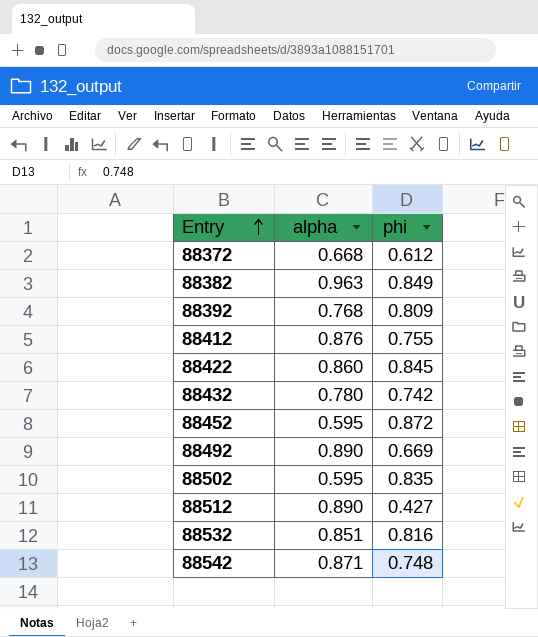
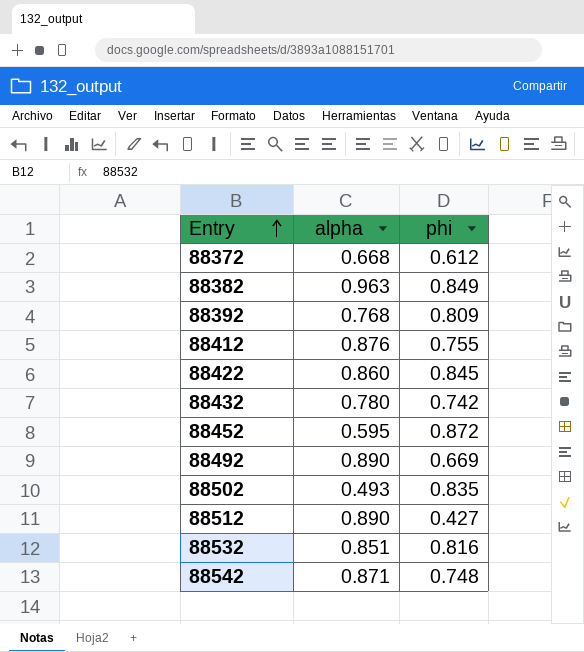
88502 | alpha: 0.595 -> 0.493

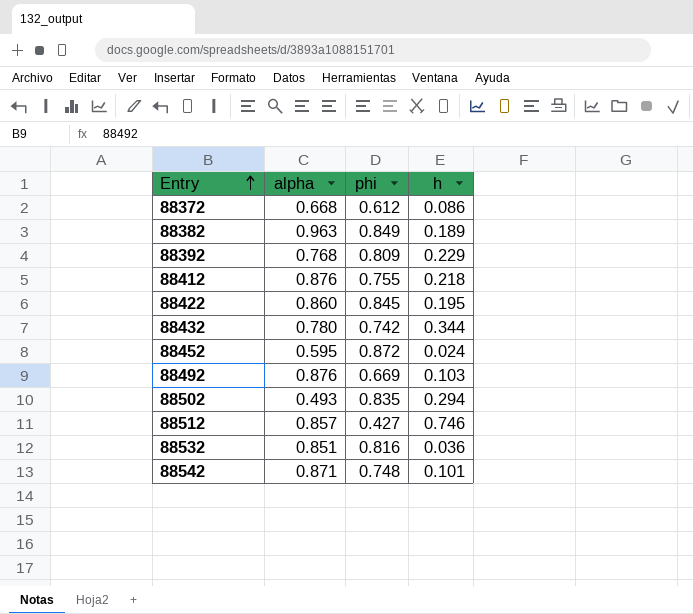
column h | position: none -> 4
88492 | alpha: 0.890 -> 0.876
88512 | alpha: 0.890 -> 0.857

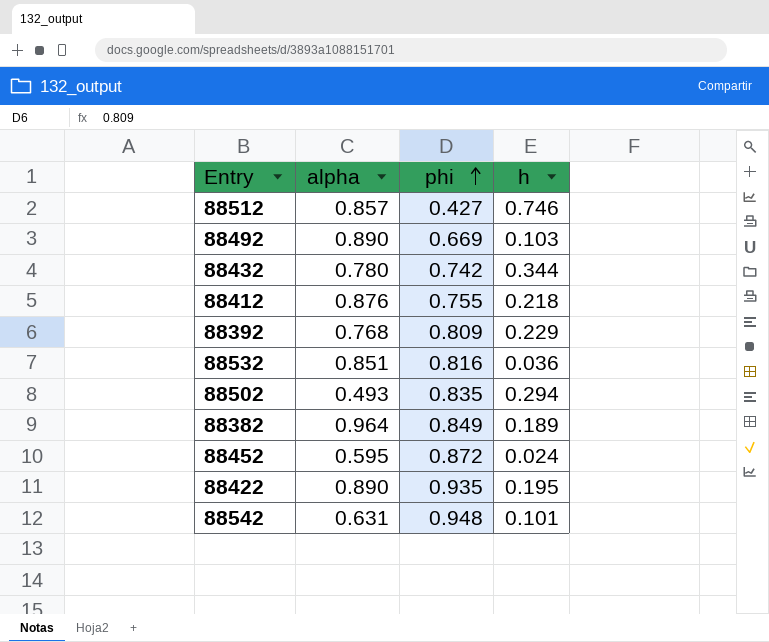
row order: Entry ascending -> phi ascending
row 88372: 0.668 | 0.612 | 0.086 -> none
88492 | alpha: 0.876 -> 0.890
88382 | alpha: 0.963 -> 0.964
88422 | alpha: 0.860 -> 0.890
88422 | phi: 0.845 -> 0.935
88542 | alpha: 0.871 -> 0.631
88542 | phi: 0.748 -> 0.948

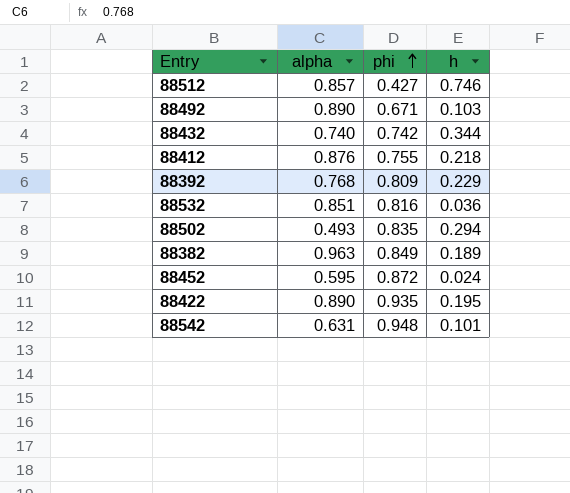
88492 | phi: 0.669 -> 0.671
88432 | alpha: 0.780 -> 0.740
88382 | alpha: 0.964 -> 0.963

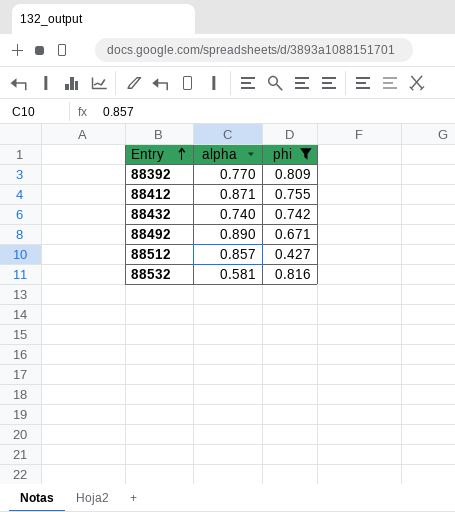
filter: none -> phi <= 0.816
row order: phi ascending -> Entry ascending
column h | position: 4 -> none
88392 | alpha: 0.768 -> 0.770
88412 | alpha: 0.876 -> 0.871
88532 | alpha: 0.851 -> 0.581

